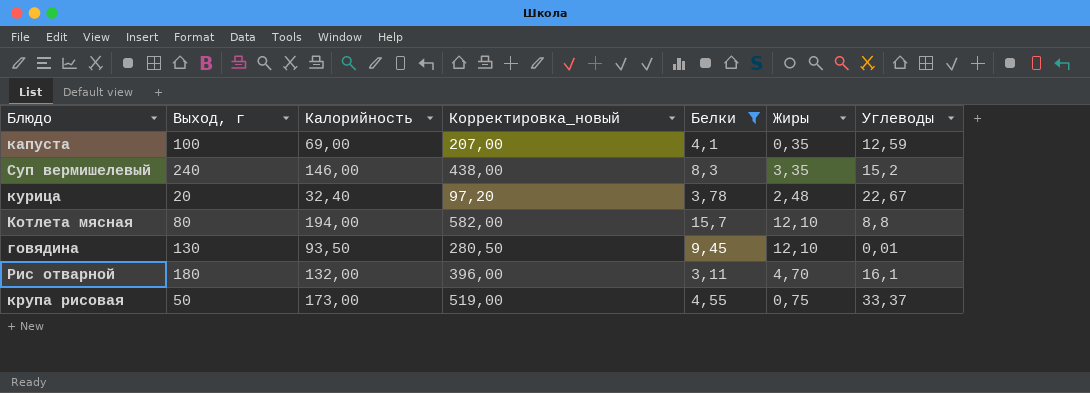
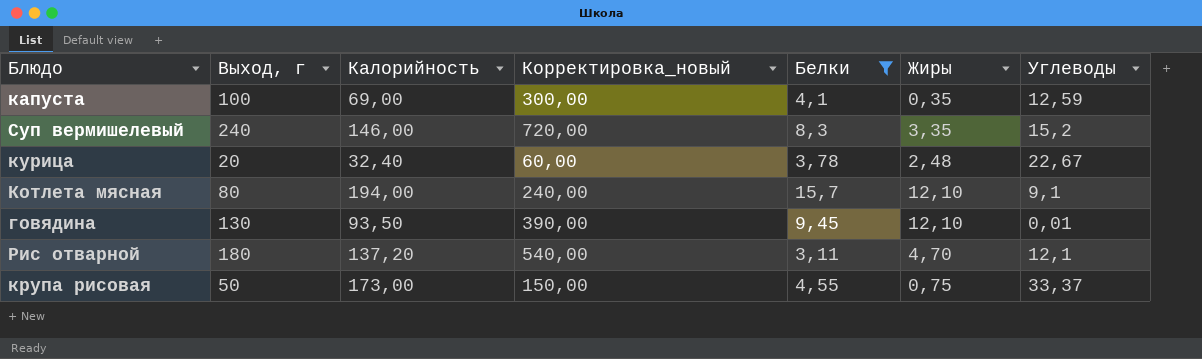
column Корректировка_новый | formula: [Калорийность] * 3 -> [Выход, г] * 3
Котлета мясная | Углеводы: 8,8 -> 9,1
Рис отварной | Калорийность: 132,00 -> 137,20
Рис отварной | Углеводы: 16,1 -> 12,1

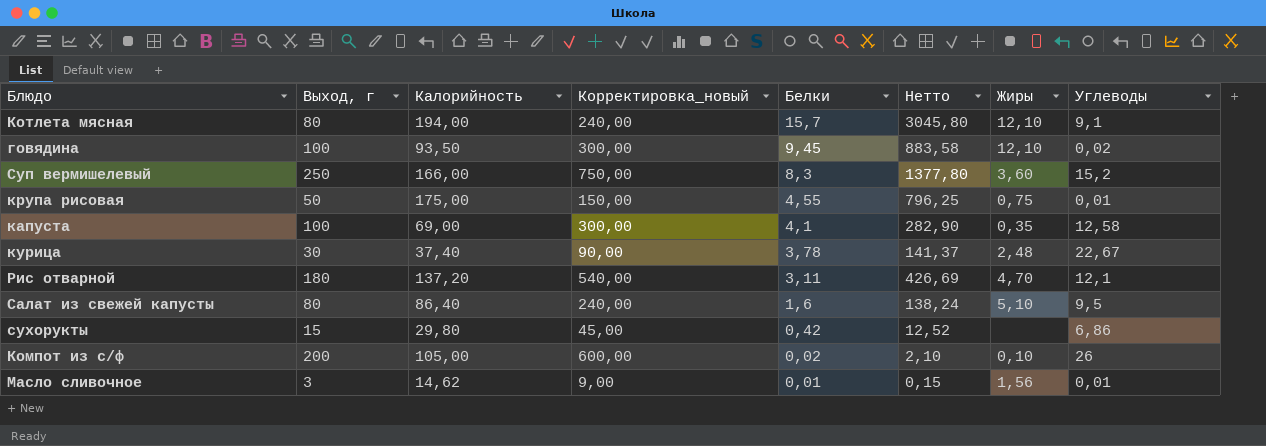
filter: Белки >= 3,11 -> none
row order: none -> Белки descending
column Нетто | formula: none -> [Калорийность] * [Белки]
говядина | Выход, г: 130 -> 100
говядина | Корректировка_новый: 390,00 -> 300,00
говядина | Углеводы: 0,01 -> 0,02
Суп вермишелевый | Выход, г: 240 -> 250
Суп вермишелевый | Калорийность: 146,00 -> 166,00
Суп вермишелевый | Корректировка_новый: 720,00 -> 750,00
Суп вермишелевый | Жиры: 3,35 -> 3,60
крупа рисовая | Калорийность: 173,00 -> 175,00
крупа рисовая | Углеводы: 33,37 -> 0,01
капуста | Углеводы: 12,59 -> 12,58
курица | Выход, г: 20 -> 30
курица | Калорийность: 32,40 -> 37,40
курица | Корректировка_новый: 60,00 -> 90,00

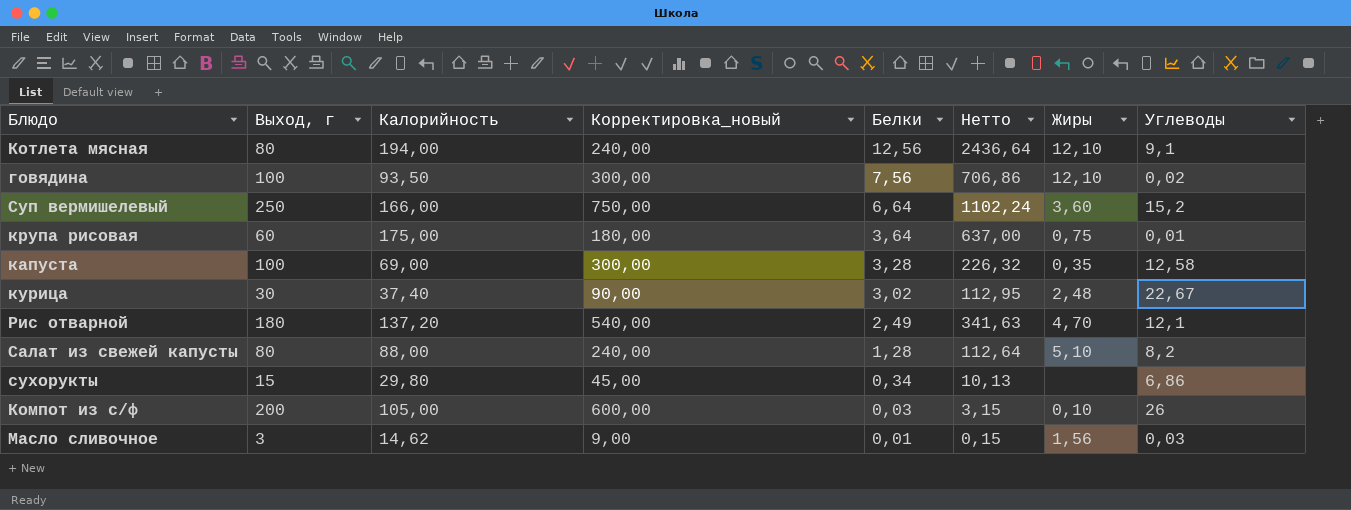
Котлета мясная | Белки: 15,7 -> 12,56
Котлета мясная | Нетто: 3045,80 -> 2436,64
говядина | Белки: 9,45 -> 7,56
говядина | Нетто: 883,58 -> 706,86
Суп вермишелевый | Белки: 8,3 -> 6,64
Суп вермишелевый | Нетто: 1377,80 -> 1102,24
крупа рисовая | Выход, г: 50 -> 60
крупа рисовая | Корректировка_новый: 150,00 -> 180,00
крупа рисовая | Белки: 4,55 -> 3,64
крупа рисовая | Нетто: 796,25 -> 637,00
капуста | Белки: 4,1 -> 3,28
капуста | Нетто: 282,90 -> 226,32
курица | Белки: 3,78 -> 3,02
курица | Нетто: 141,37 -> 112,95
Рис отварной | Белки: 3,11 -> 2,49
Рис отварной | Нетто: 426,69 -> 341,63
Салат из свежей капусты | Калорийность: 86,40 -> 88,00
Салат из свежей капусты | Белки: 1,6 -> 1,28
Салат из свежей капусты | Нетто: 138,24 -> 112,64
Салат из свежей капусты | Углеводы: 9,5 -> 8,2
сухорукты | Белки: 0,42 -> 0,34
сухорукты | Нетто: 12,52 -> 10,13
Компот из с/ф | Белки: 0,02 -> 0,03
Компот из с/ф | Нетто: 2,10 -> 3,15
Масло сливочное | Углеводы: 0,01 -> 0,03

